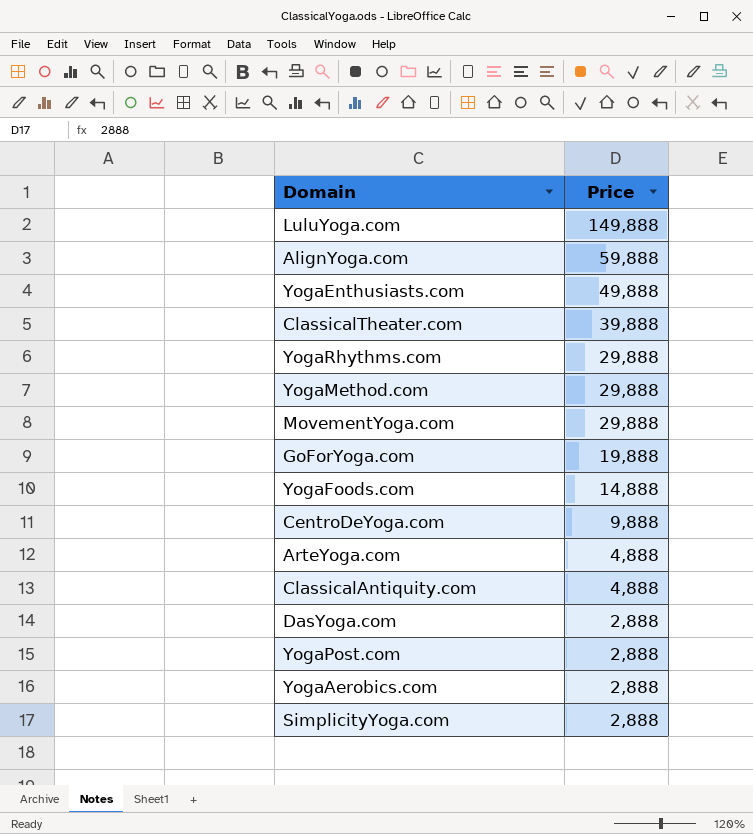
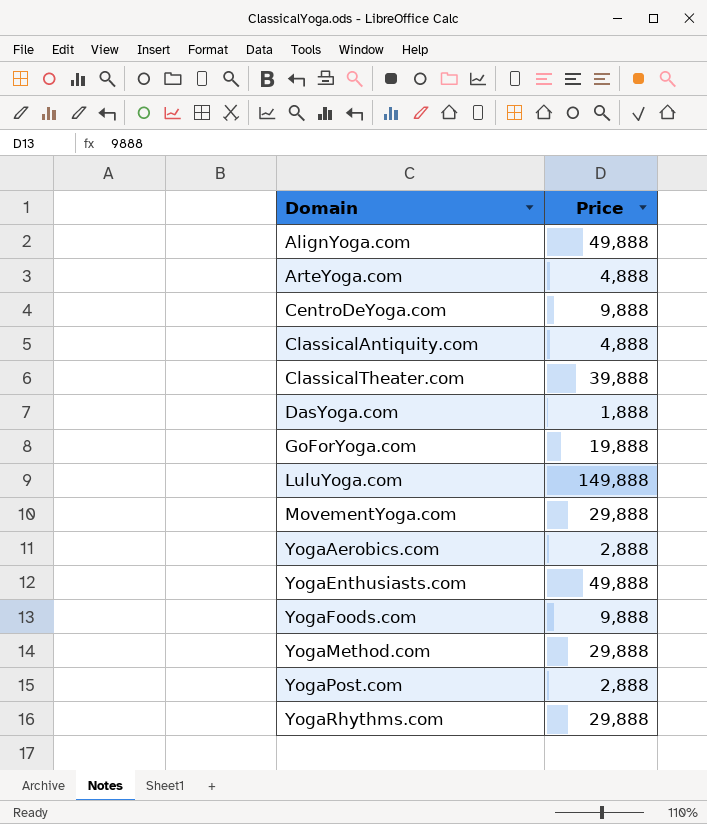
row order: Price descending -> Domain ascending
row SimplicityYoga.com: 2,888 -> none
AlignYoga.com | Price: 59,888 -> 49,888
DasYoga.com | Price: 2,888 -> 1,888
YogaFoods.com | Price: 14,888 -> 9,888

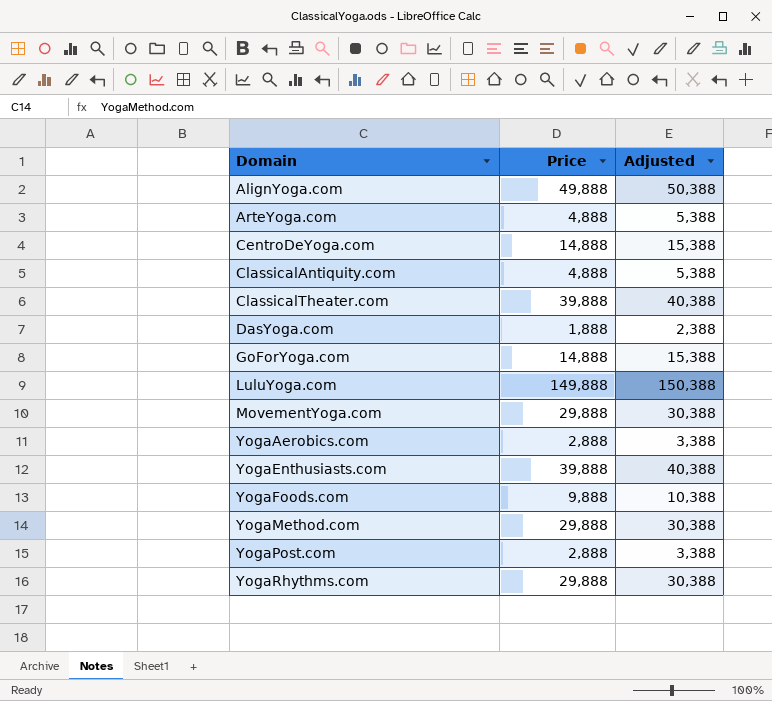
column Adjusted | formula: none -> [Price] + 500
CentroDeYoga.com | Price: 9,888 -> 14,888
GoForYoga.com | Price: 19,888 -> 14,888
YogaEnthusiasts.com | Price: 49,888 -> 39,888

